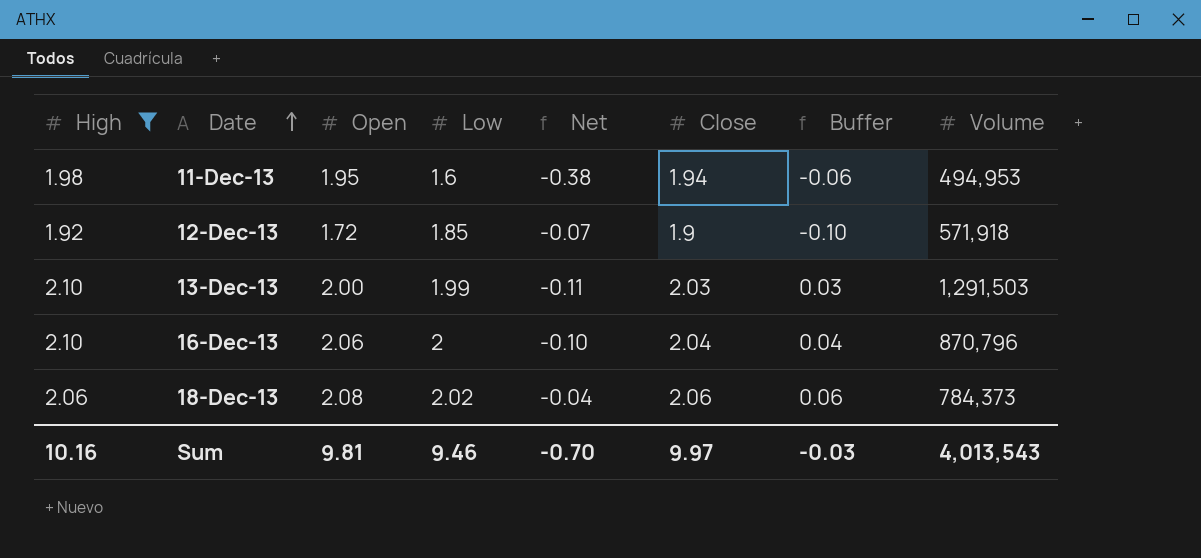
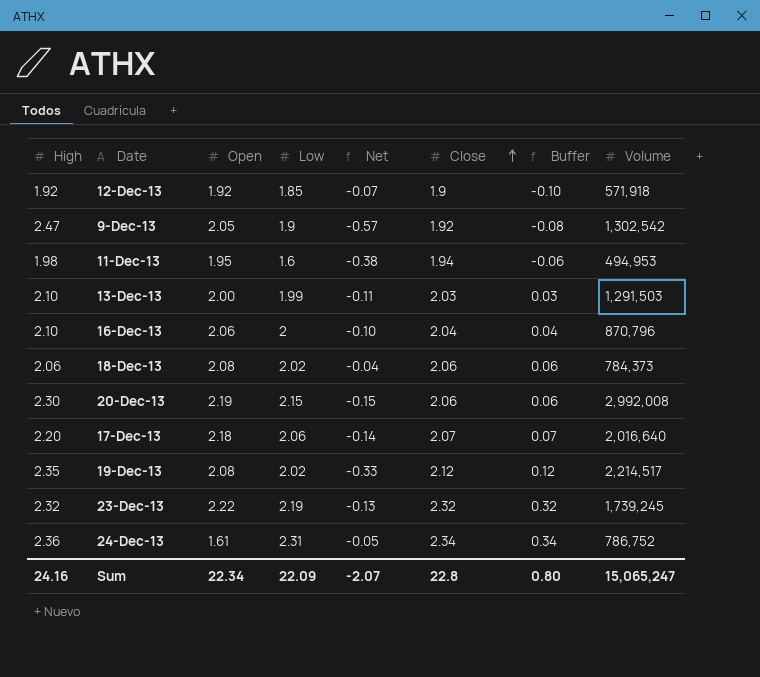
filter: High <= 2.10 -> none
row order: Date ascending -> Close ascending
12-Dec-13 | Open: 1.72 -> 1.92
Sum | High: 10.16 -> 24.16
Sum | Open: 9.81 -> 22.34
Sum | Low: 9.46 -> 22.09
Sum | Net: -0.70 -> -2.07
Sum | Close: 9.97 -> 22.8
Sum | Buffer: -0.03 -> 0.80
Sum | Volume: 4,013,543 -> 15,065,247

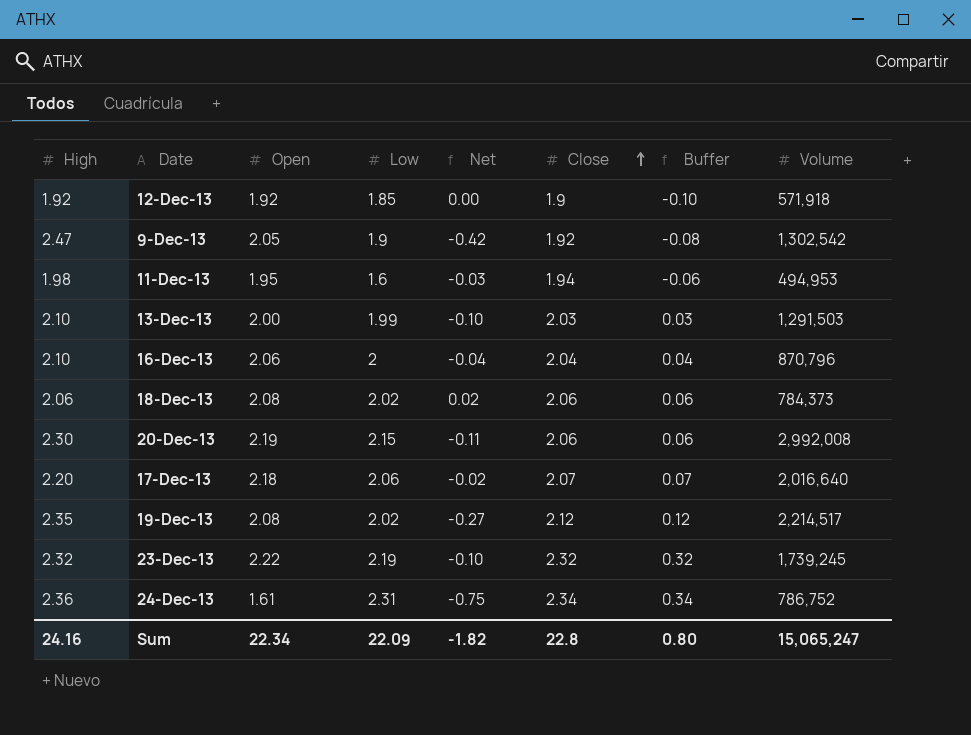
column Net | formula: [Low] - [High] -> [Open] - [High]
Sum | Net: -2.07 -> -1.82

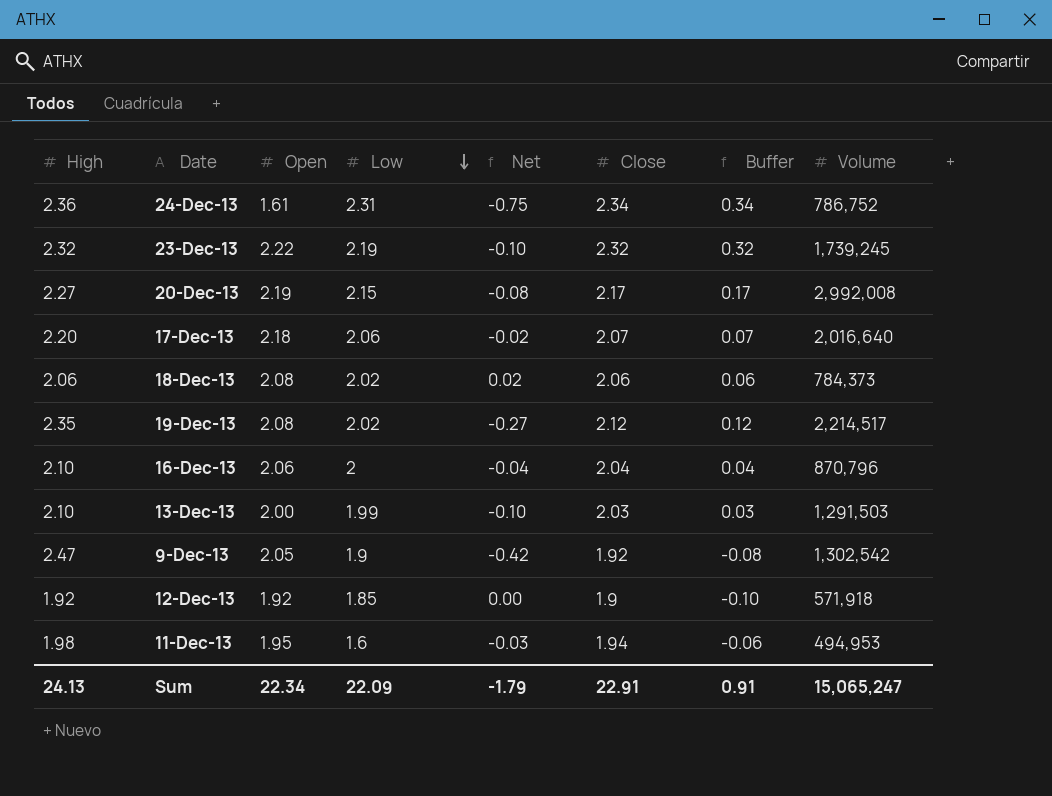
row order: Close ascending -> Low descending
20-Dec-13 | High: 2.30 -> 2.27
20-Dec-13 | Net: -0.11 -> -0.08
20-Dec-13 | Close: 2.06 -> 2.17
20-Dec-13 | Buffer: 0.06 -> 0.17
Sum | High: 24.16 -> 24.13
Sum | Net: -1.82 -> -1.79
Sum | Close: 22.8 -> 22.91
Sum | Buffer: 0.80 -> 0.91

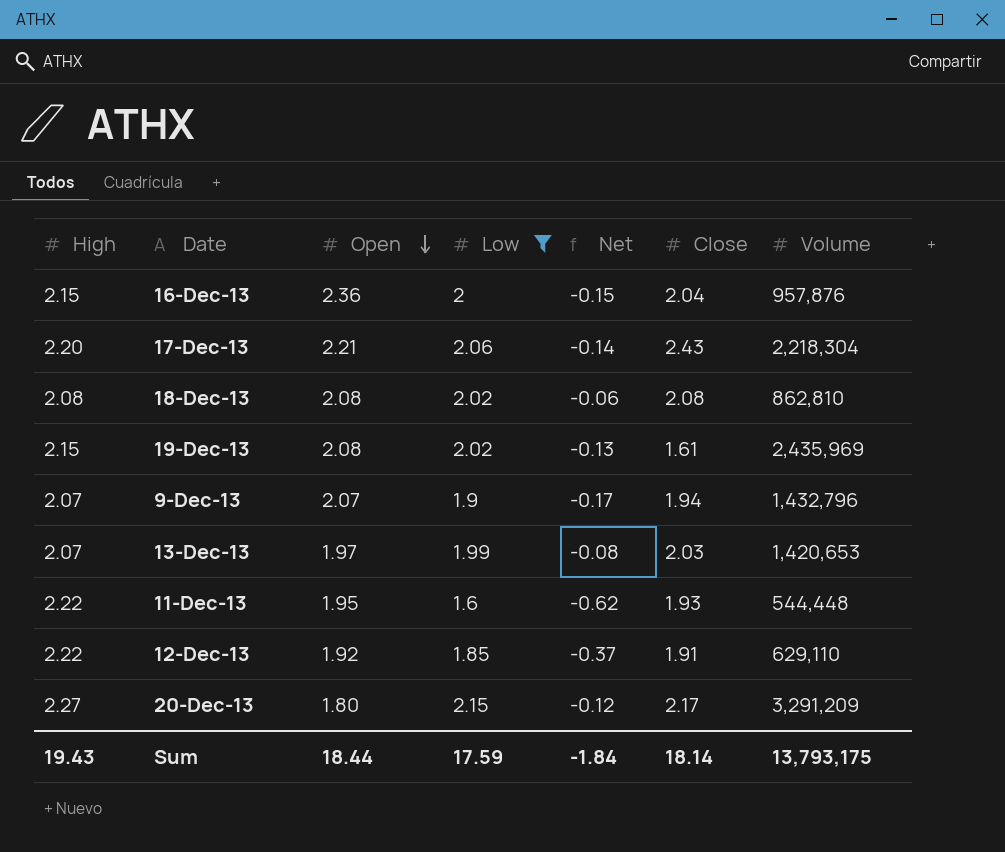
filter: none -> Low <= 2.15
row order: Low descending -> Open descending
column Buffer | formula: [Close] - 2 -> none
column Net | formula: [Open] - [High] -> [Low] - [High]
16-Dec-13 | High: 2.10 -> 2.15
16-Dec-13 | Open: 2.06 -> 2.36
16-Dec-13 | Volume: 870,796 -> 957,876
17-Dec-13 | Open: 2.18 -> 2.21
17-Dec-13 | Close: 2.07 -> 2.43
17-Dec-13 | Volume: 2,016,640 -> 2,218,304
18-Dec-13 | High: 2.06 -> 2.08
18-Dec-13 | Close: 2.06 -> 2.08
18-Dec-13 | Volume: 784,373 -> 862,810
19-Dec-13 | High: 2.35 -> 2.15
19-Dec-13 | Close: 2.12 -> 1.61
19-Dec-13 | Volume: 2,214,517 -> 2,435,969
9-Dec-13 | High: 2.47 -> 2.07
9-Dec-13 | Open: 2.05 -> 2.07
9-Dec-13 | Close: 1.92 -> 1.94
9-Dec-13 | Volume: 1,302,542 -> 1,432,796
13-Dec-13 | High: 2.10 -> 2.07
13-Dec-13 | Open: 2.00 -> 1.97
13-Dec-13 | Volume: 1,291,503 -> 1,420,653
11-Dec-13 | High: 1.98 -> 2.22
11-Dec-13 | Close: 1.94 -> 1.93
11-Dec-13 | Volume: 494,953 -> 544,448
12-Dec-13 | High: 1.92 -> 2.22
12-Dec-13 | Close: 1.9 -> 1.91
12-Dec-13 | Volume: 571,918 -> 629,110
20-Dec-13 | Open: 2.19 -> 1.80
20-Dec-13 | Volume: 2,992,008 -> 3,291,209
Sum | High: 24.13 -> 19.43
Sum | Open: 22.34 -> 18.44
Sum | Low: 22.09 -> 17.59
Sum | Net: -1.79 -> -1.84
Sum | Close: 22.91 -> 18.14
Sum | Volume: 15,065,247 -> 13,793,175

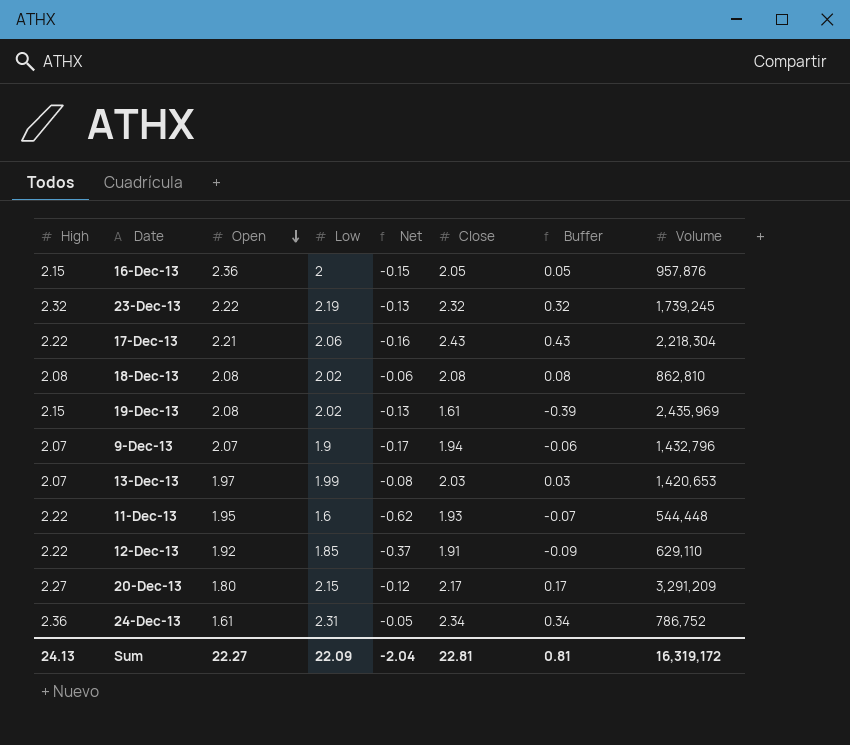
filter: Low <= 2.15 -> none
column Buffer | formula: none -> [Close] - 2
16-Dec-13 | Close: 2.04 -> 2.05
17-Dec-13 | High: 2.20 -> 2.22
17-Dec-13 | Net: -0.14 -> -0.16
Sum | High: 19.43 -> 24.13
Sum | Open: 18.44 -> 22.27
Sum | Low: 17.59 -> 22.09
Sum | Net: -1.84 -> -2.04
Sum | Close: 18.14 -> 22.81
Sum | Volume: 13,793,175 -> 16,319,172

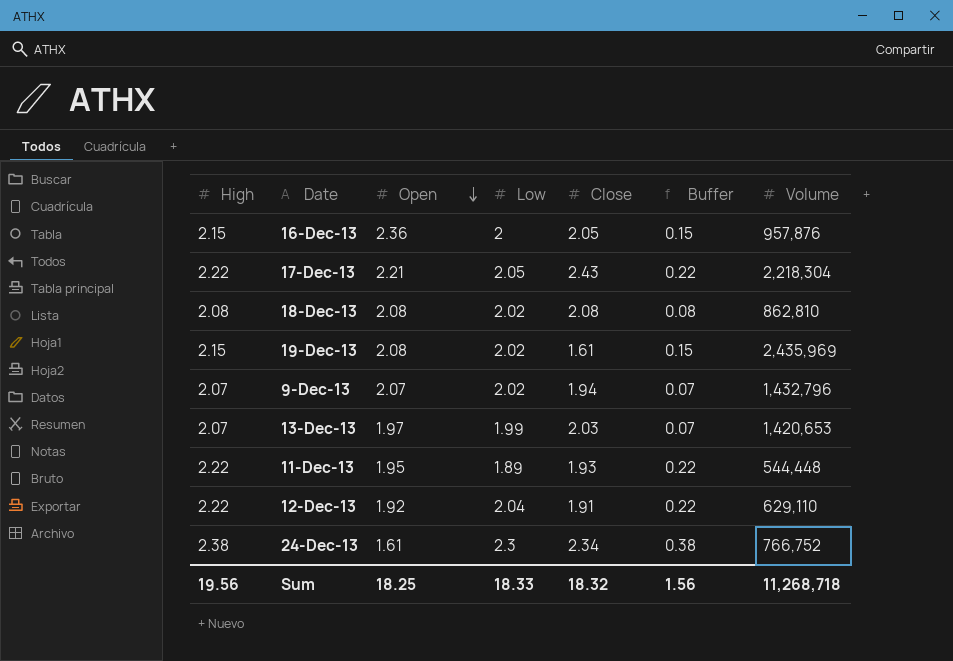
column Net | formula: [Low] - [High] -> none
column Buffer | formula: [Close] - 2 -> [High] - 2
row 23-Dec-13: 2.32 | 2.22 | 2.19 | -0.13 | 2.32 | 0.32 | 1,739,245 -> none
row 20-Dec-13: 2.27 | 1.80 | 2.15 | -0.12 | 2.17 | 0.17 | 3,291,209 -> none
17-Dec-13 | Low: 2.06 -> 2.05
9-Dec-13 | Low: 1.9 -> 2.02
11-Dec-13 | Low: 1.6 -> 1.89
12-Dec-13 | Low: 1.85 -> 2.04
24-Dec-13 | High: 2.36 -> 2.38
24-Dec-13 | Low: 2.31 -> 2.3
24-Dec-13 | Volume: 786,752 -> 766,752
Sum | High: 24.13 -> 19.56
Sum | Open: 22.27 -> 18.25
Sum | Low: 22.09 -> 18.33
Sum | Close: 22.81 -> 18.32
Sum | Buffer: 0.81 -> 1.56
Sum | Volume: 16,319,172 -> 11,268,718

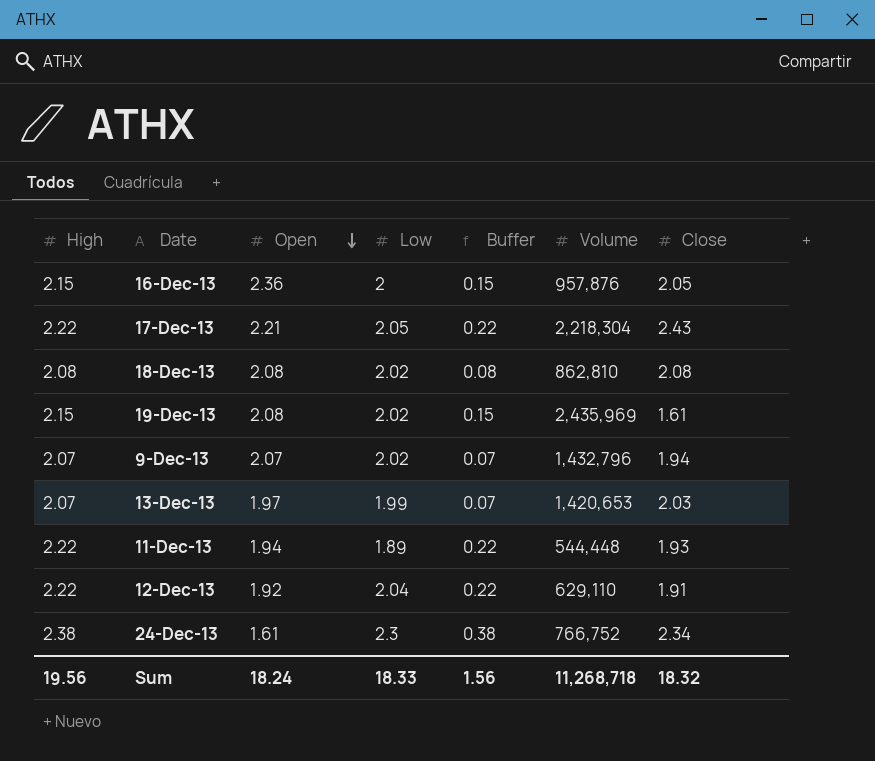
column Close | position: 5 -> 7
11-Dec-13 | Open: 1.95 -> 1.94
Sum | Open: 18.25 -> 18.24

